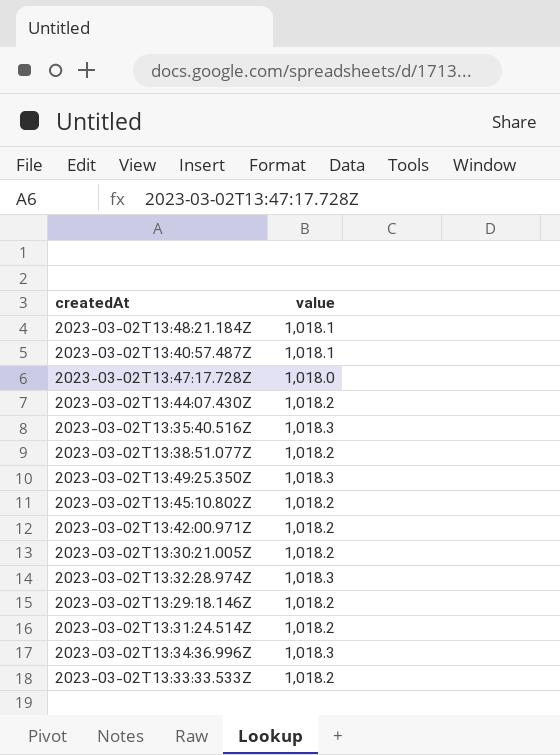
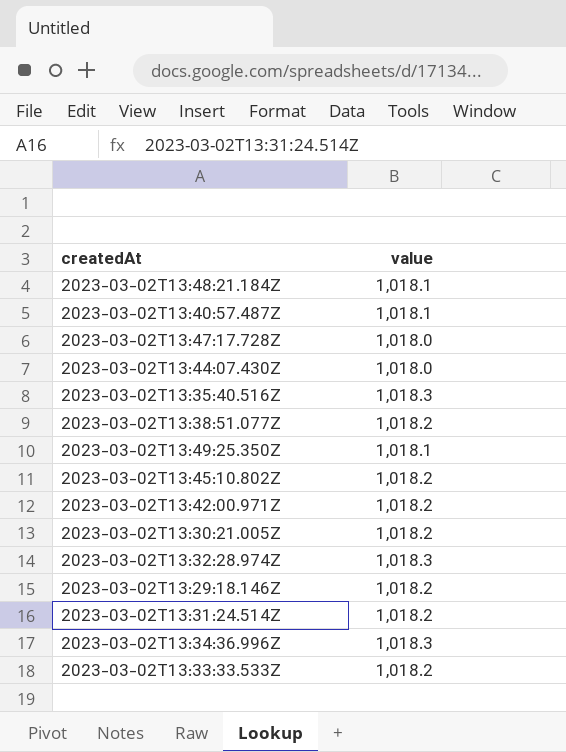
2023-03-02T13:44:07.430Z | value: 1,018.2 -> 1,018.0
2023-03-02T13:49:25.350Z | value: 1,018.3 -> 1,018.1

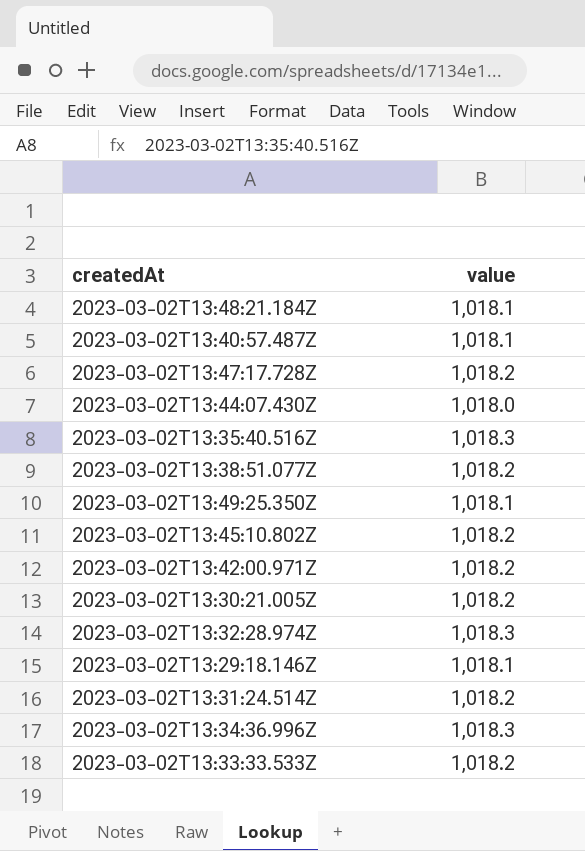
2023-03-02T13:47:17.728Z | value: 1,018.0 -> 1,018.2
2023-03-02T13:29:18.146Z | value: 1,018.2 -> 1,018.1

